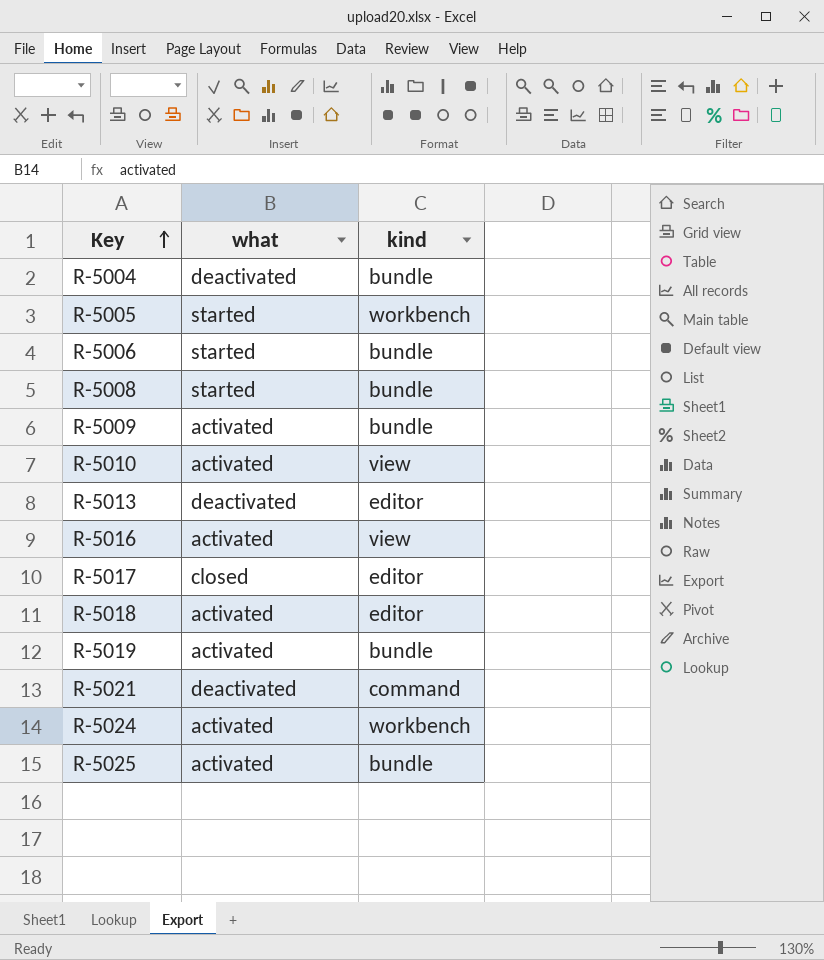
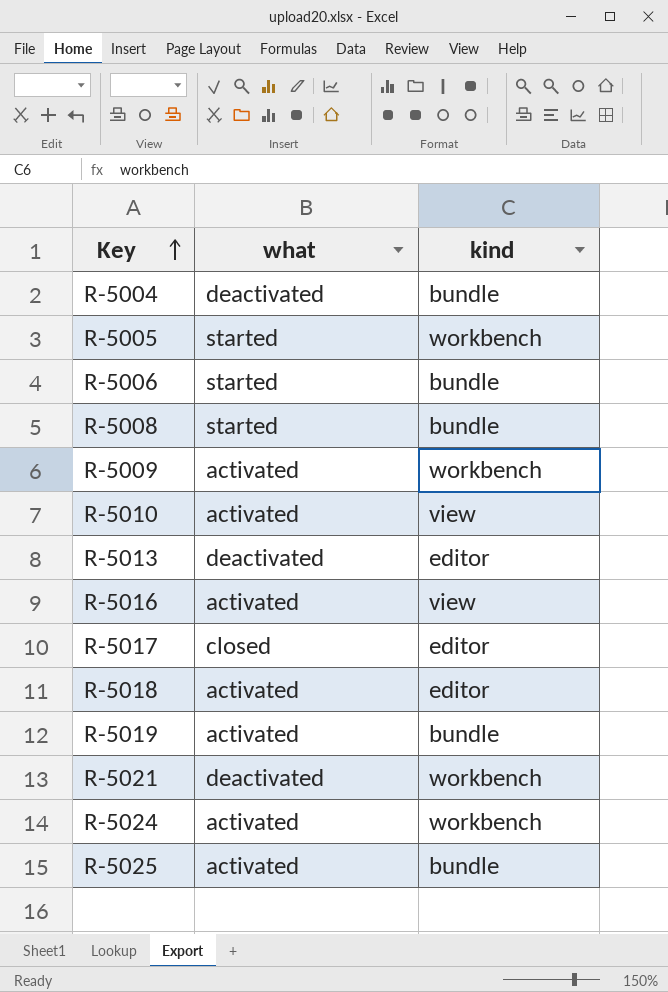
R-5009 | kind: bundle -> workbench
R-5021 | kind: command -> workbench

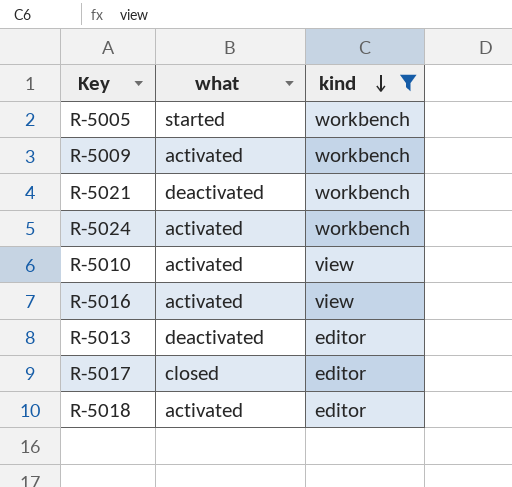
filter: none -> kind != bundle
row order: Key ascending -> kind descending

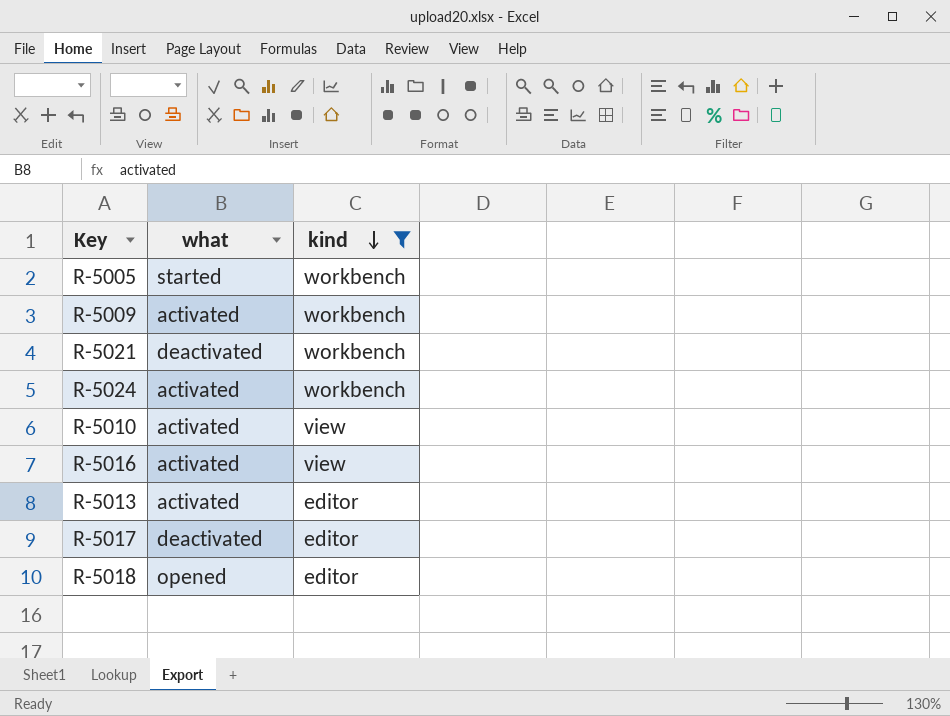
R-5013 | what: deactivated -> activated
R-5017 | what: closed -> deactivated
R-5018 | what: activated -> opened

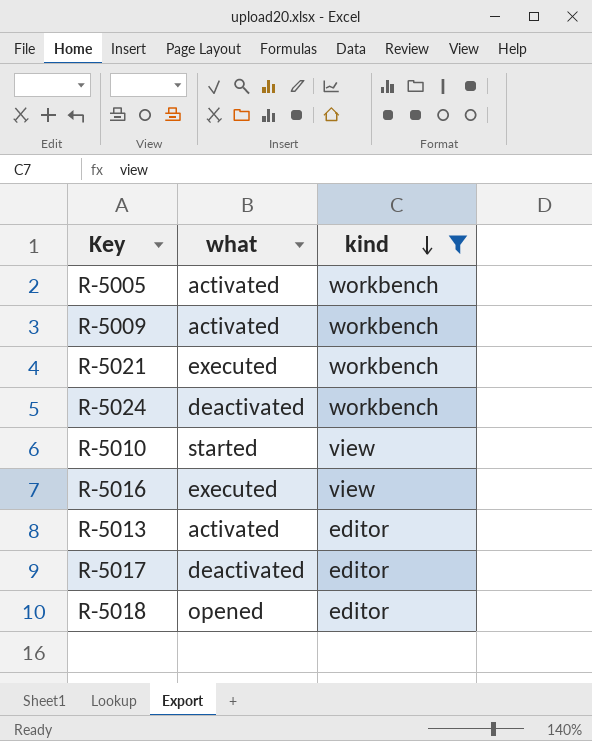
R-5005 | what: started -> activated
R-5021 | what: deactivated -> executed
R-5024 | what: activated -> deactivated
R-5010 | what: activated -> started
R-5016 | what: activated -> executed

